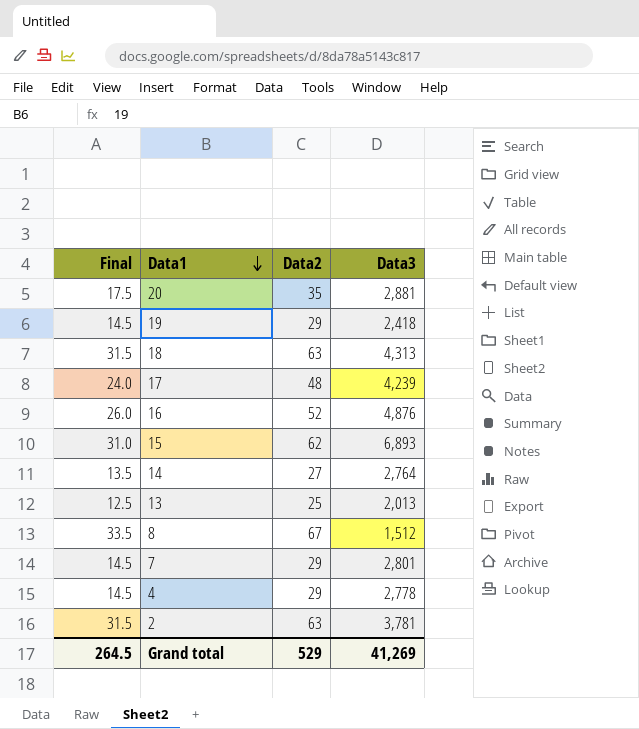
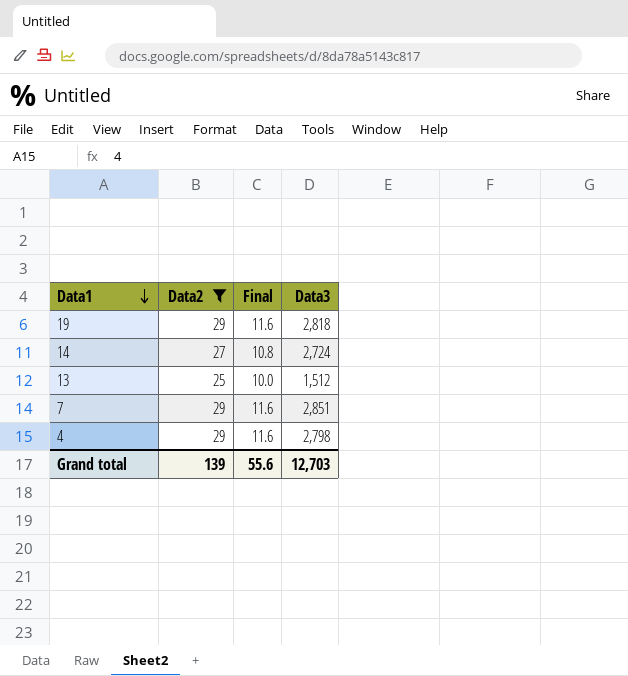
filter: none -> Data2 <= 29
column Final | formula: [Data2] * 0.5 -> [Data2] * 0.4
column Final | position: 1 -> 3
19 | Data3: 2,418 -> 2,818
14 | Data3: 2,764 -> 2,724
13 | Data3: 2,013 -> 1,512
7 | Data3: 2,801 -> 2,851
4 | Data3: 2,778 -> 2,798
Grand total | Data2: 529 -> 139
Grand total | Final: 264.5 -> 55.6
Grand total | Data3: 41,269 -> 12,703

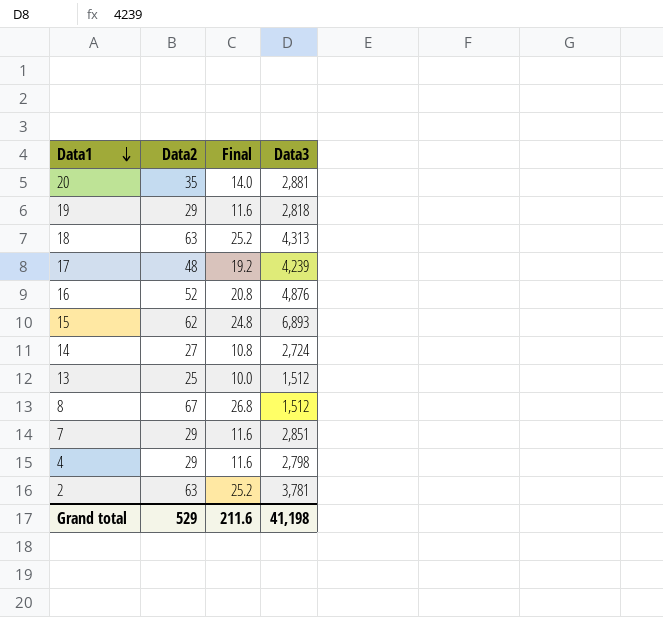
filter: Data2 <= 29 -> none
Grand total | Data2: 139 -> 529
Grand total | Final: 55.6 -> 211.6
Grand total | Data3: 12,703 -> 41,198

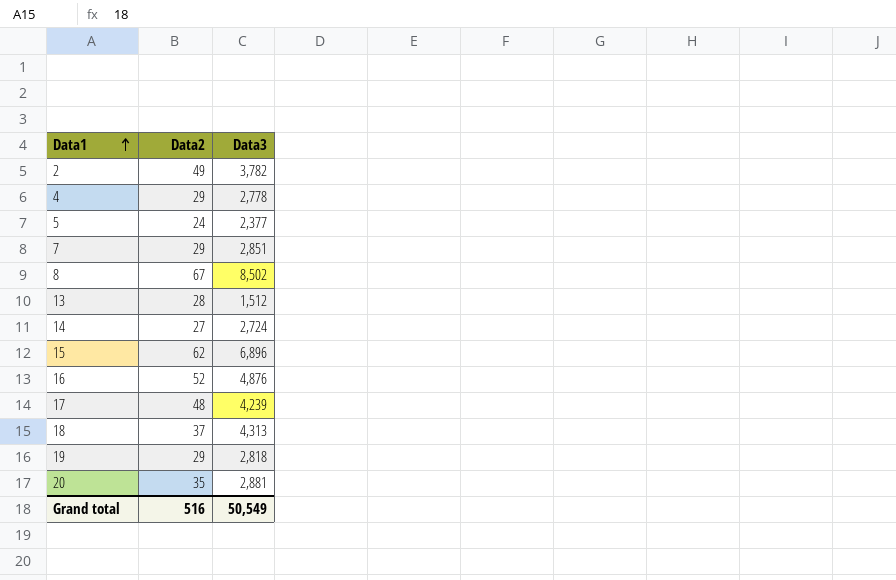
row order: Data1 descending -> Data1 ascending
column Final | formula: [Data2] * 0.4 -> none
2 | Data2: 63 -> 49
2 | Data3: 3,781 -> 3,782
4 | Data3: 2,798 -> 2,778
row 5: none -> 24 | 2,377
8 | Data3: 1,512 -> 8,502
13 | Data2: 25 -> 28
15 | Data3: 6,893 -> 6,896
18 | Data2: 63 -> 37
Grand total | Data2: 529 -> 516
Grand total | Data3: 41,198 -> 50,549

